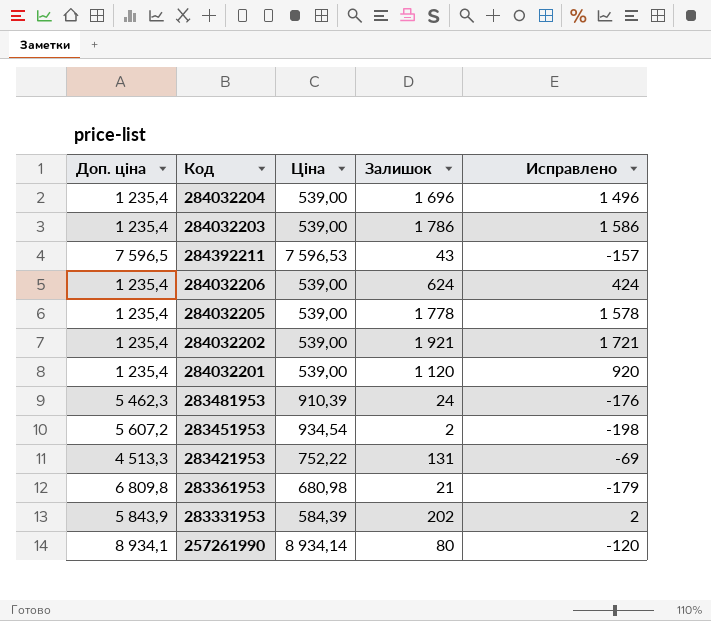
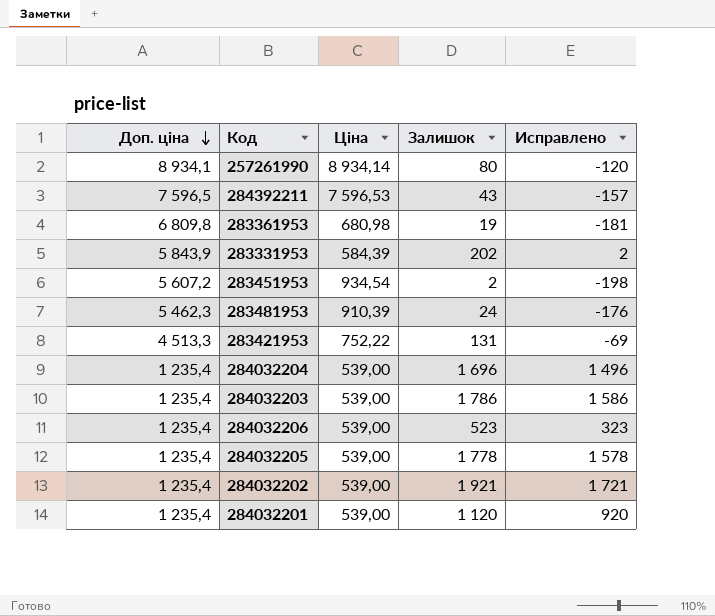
row order: none -> Доп. ціна descending
283361953 | Залишок: 21 -> 19
283361953 | Исправлено: -179 -> -181
284032206 | Залишок: 624 -> 523
284032206 | Исправлено: 424 -> 323

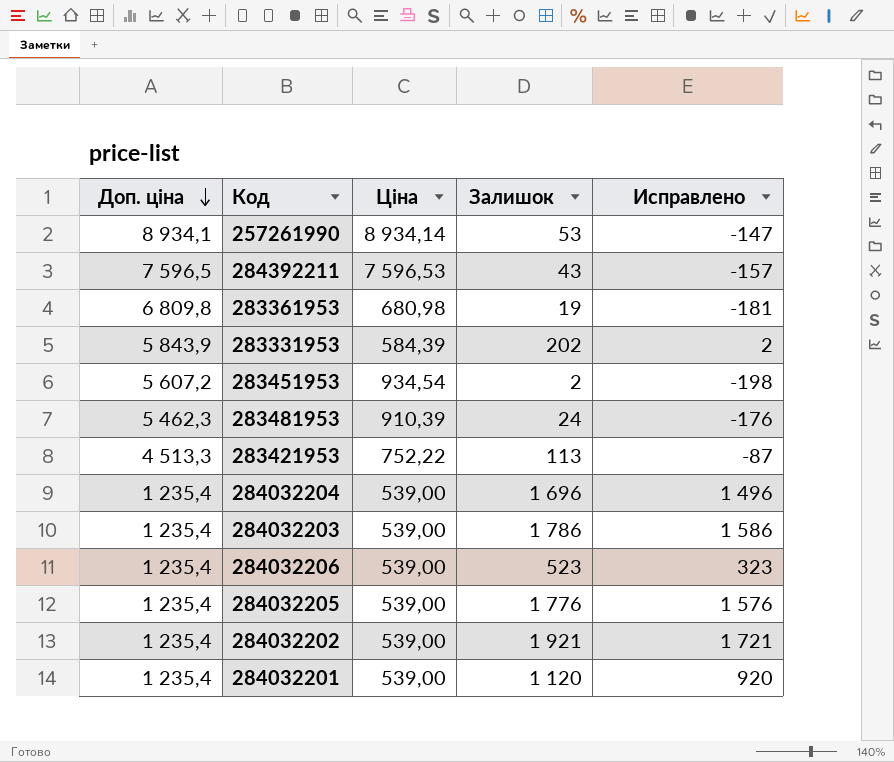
257261990 | Залишок: 80 -> 53
257261990 | Исправлено: -120 -> -147
283421953 | Залишок: 131 -> 113
283421953 | Исправлено: -69 -> -87
284032205 | Залишок: 1 778 -> 1 776
284032205 | Исправлено: 1 578 -> 1 576

